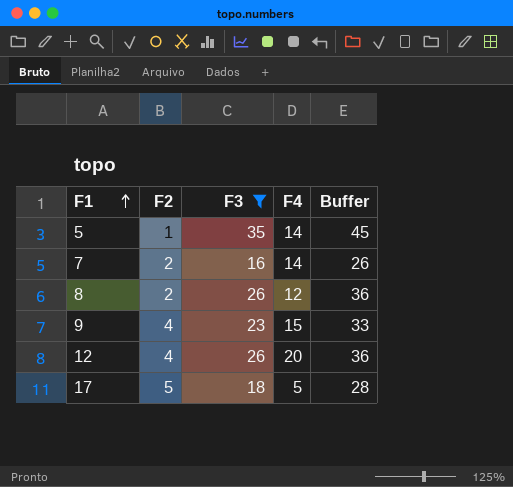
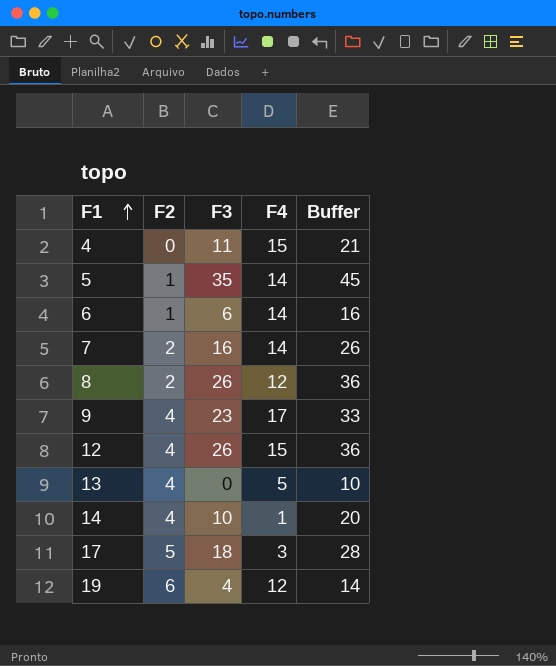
filter: F3 >= 16 -> none
9 | F4: 15 -> 17
12 | F4: 20 -> 15
17 | F4: 5 -> 3

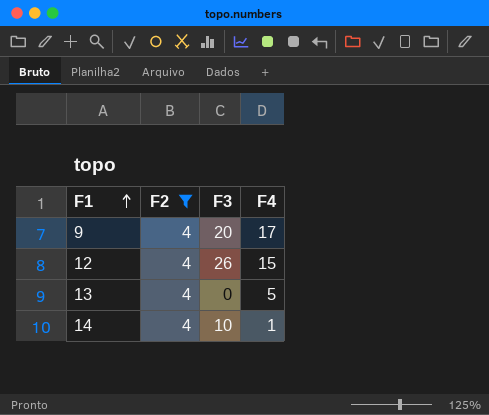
filter: none -> F2 = 4
column Buffer | formula: [F3] + 10 -> none
9 | F3: 23 -> 20

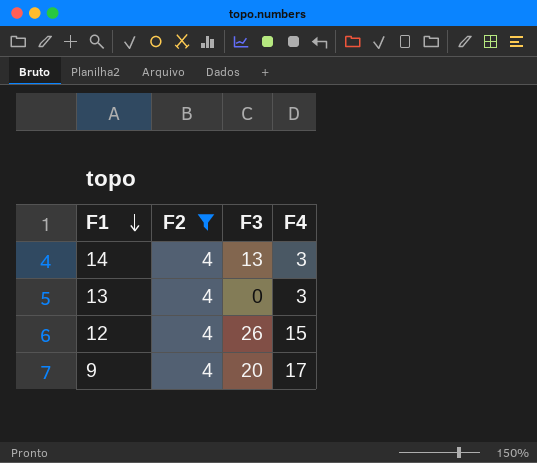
row order: F1 ascending -> F1 descending
14 | F3: 10 -> 13
14 | F4: 1 -> 3
13 | F4: 5 -> 3

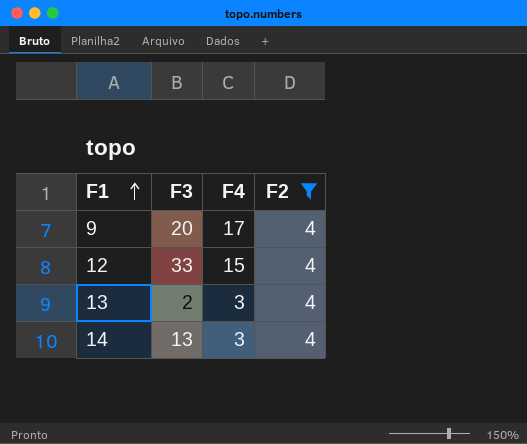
row order: F1 descending -> F1 ascending
column F2 | position: 2 -> 4
12 | F3: 26 -> 33
13 | F3: 0 -> 2

